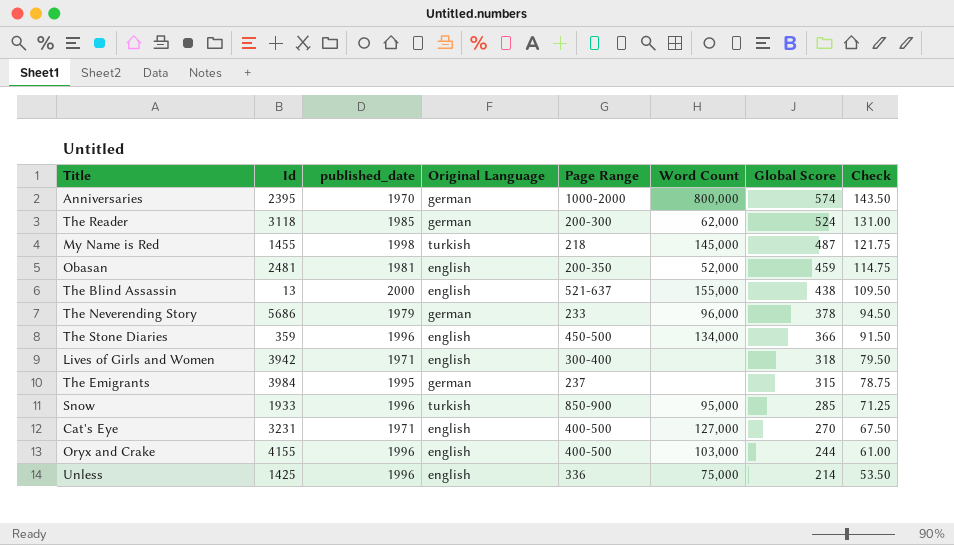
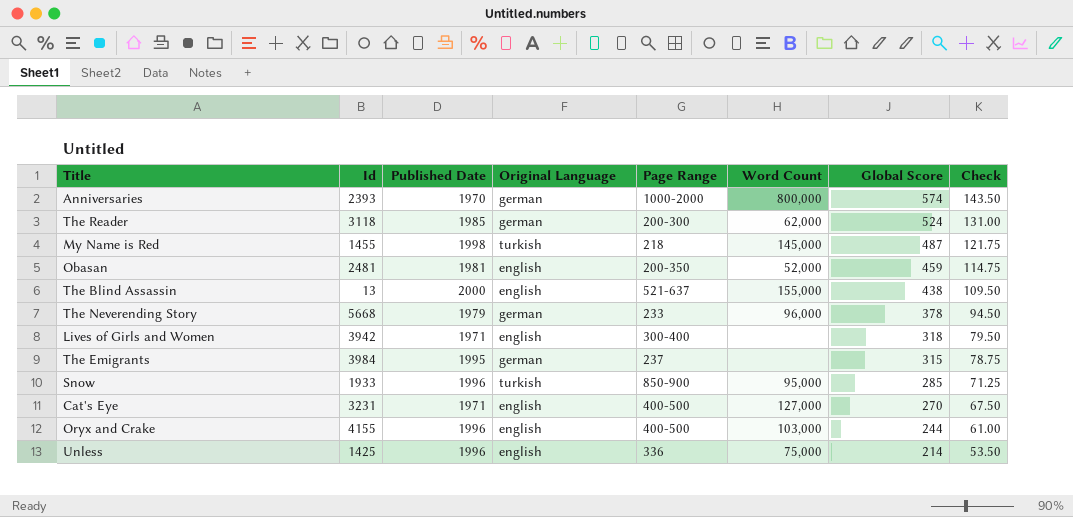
column name: published_date -> Published Date
row The Stone Diaries: 359 | 1996 | english | 450-500 | 134,000 | 366 | 91.50 -> none
Anniversaries | Id: 2395 -> 2393
The Neverending Story | Id: 5686 -> 5668

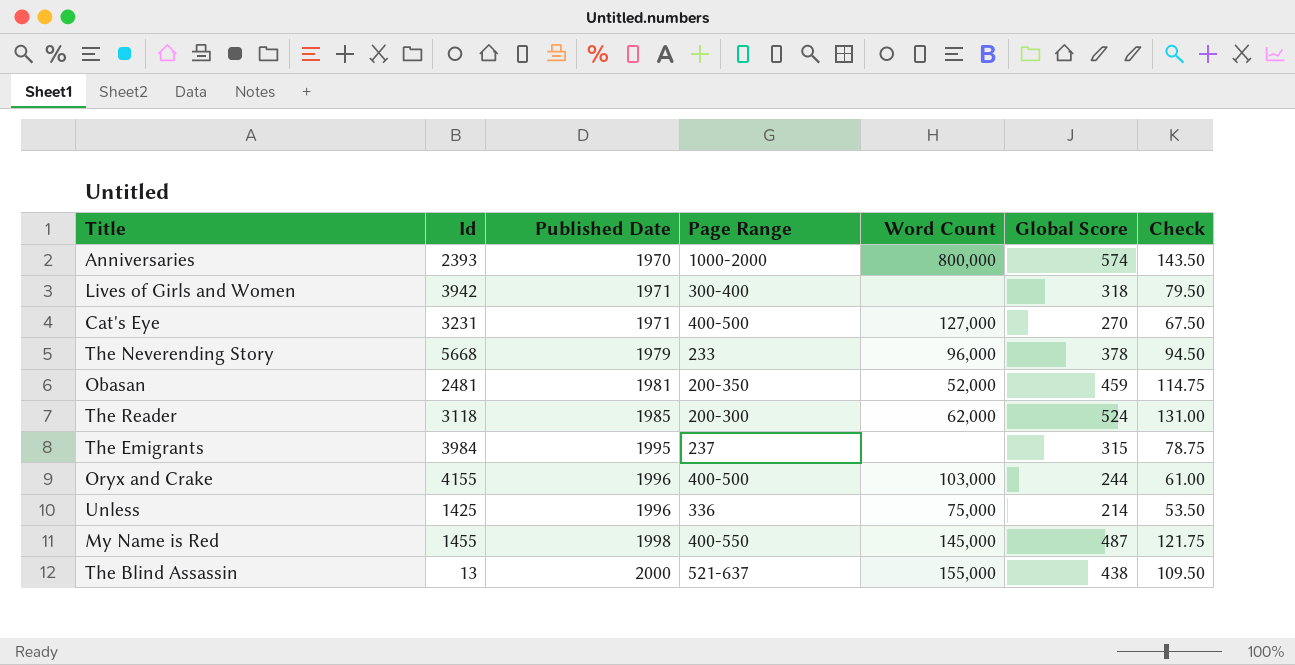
row order: Global Score descending -> Published Date ascending
column Original Language | position: 4 -> none
row Snow: 1933 | 1996 | turkish | 850-900 | 95,000 | 285 | 71.25 -> none
My Name is Red | Page Range: 218 -> 400-550

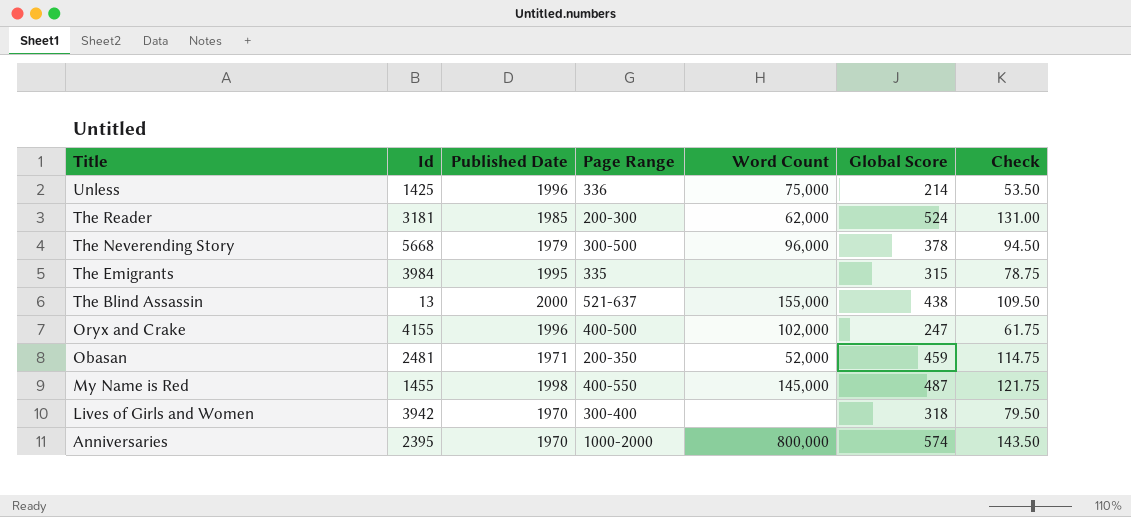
row order: Published Date ascending -> Title descending
row Cat's Eye: 3231 | 1971 | 400-500 | 127,000 | 270 | 67.50 -> none
The Reader | Id: 3118 -> 3181
The Neverending Story | Page Range: 233 -> 300-500
The Emigrants | Page Range: 237 -> 335
Oryx and Crake | Word Count: 103,000 -> 102,000
Oryx and Crake | Global Score: 244 -> 247
Oryx and Crake | Check: 61.00 -> 61.75
Obasan | Published Date: 1981 -> 1971
Lives of Girls and Women | Published Date: 1971 -> 1970
Anniversaries | Id: 2393 -> 2395

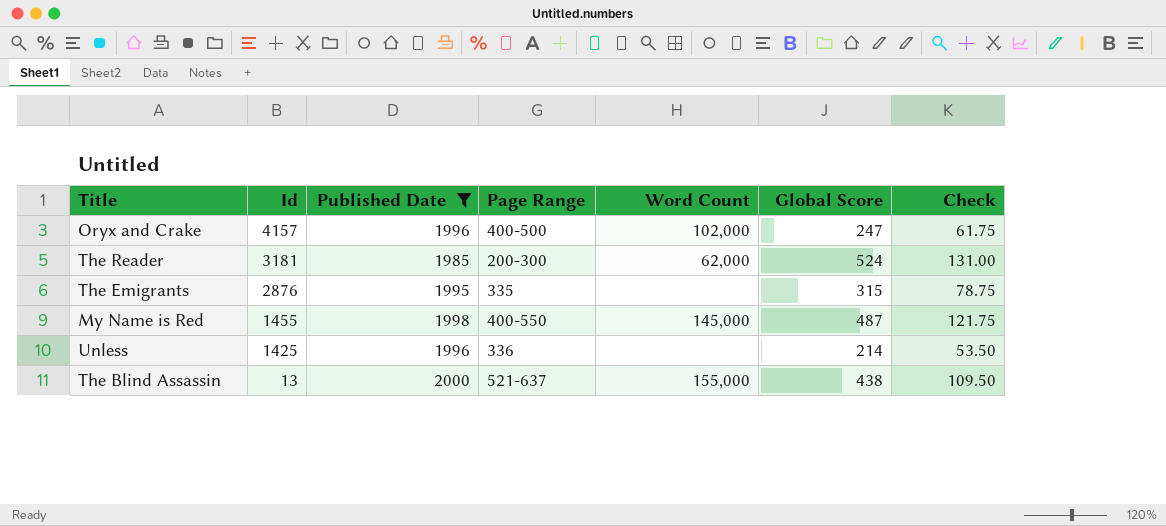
filter: none -> Published Date >= 1985
row order: Title descending -> Id descending
Oryx and Crake | Id: 4155 -> 4157
The Emigrants | Id: 3984 -> 2876
Unless | Word Count: 75,000 -> none

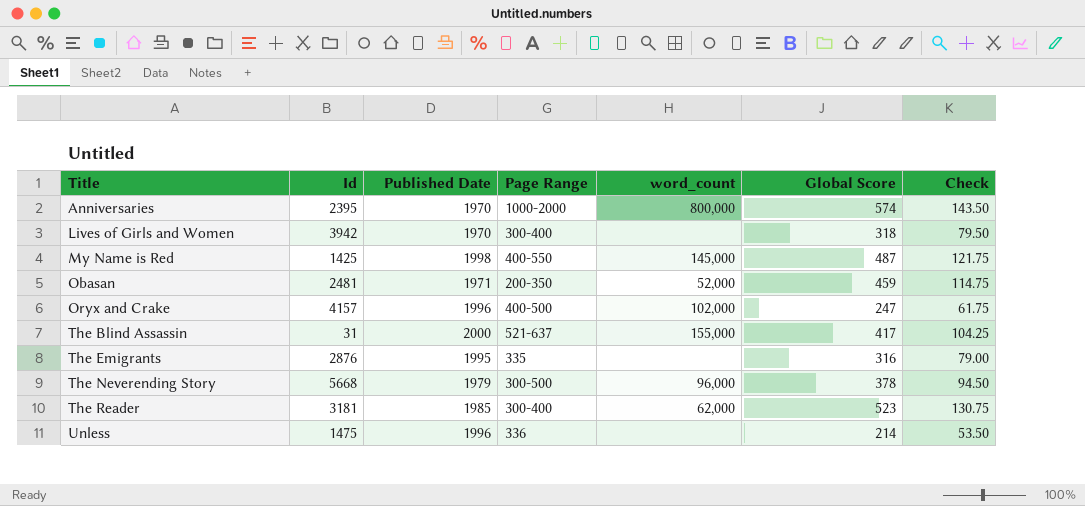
filter: Published Date >= 1985 -> none
row order: Id descending -> Title ascending
column name: Word Count -> word_count
My Name is Red | Id: 1455 -> 1425
The Blind Assassin | Id: 13 -> 31
The Blind Assassin | Global Score: 438 -> 417
The Blind Assassin | Check: 109.50 -> 104.25
The Emigrants | Global Score: 315 -> 316
The Emigrants | Check: 78.75 -> 79.00
The Reader | Page Range: 200-300 -> 300-400
The Reader | Global Score: 524 -> 523
The Reader | Check: 131.00 -> 130.75
Unless | Id: 1425 -> 1475

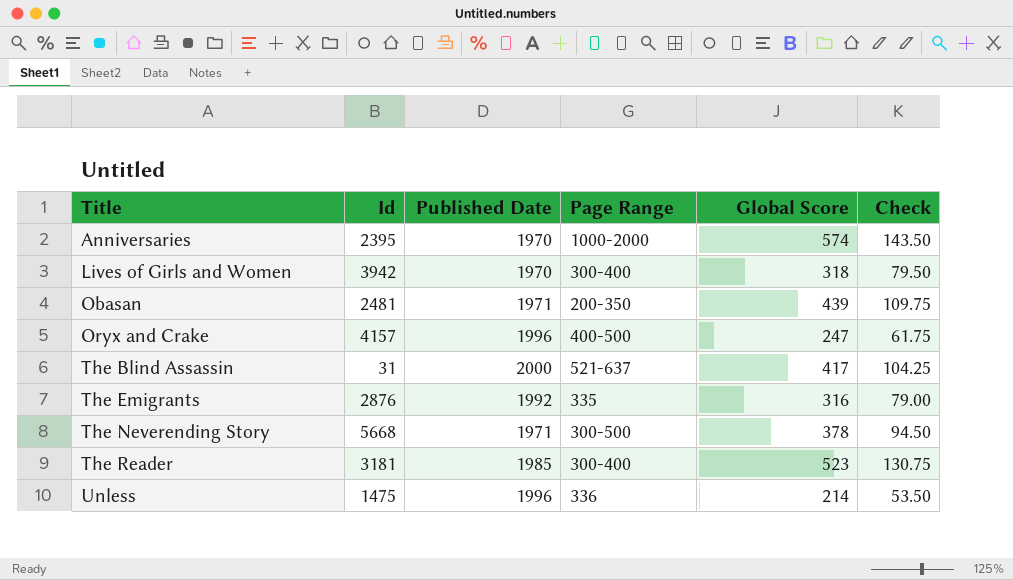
column word_count | position: 5 -> none
row My Name is Red: 1425 | 1998 | 400-550 | 145,000 | 487 | 121.75 -> none
Obasan | Global Score: 459 -> 439
Obasan | Check: 114.75 -> 109.75
The Emigrants | Published Date: 1995 -> 1992
The Neverending Story | Published Date: 1979 -> 1971

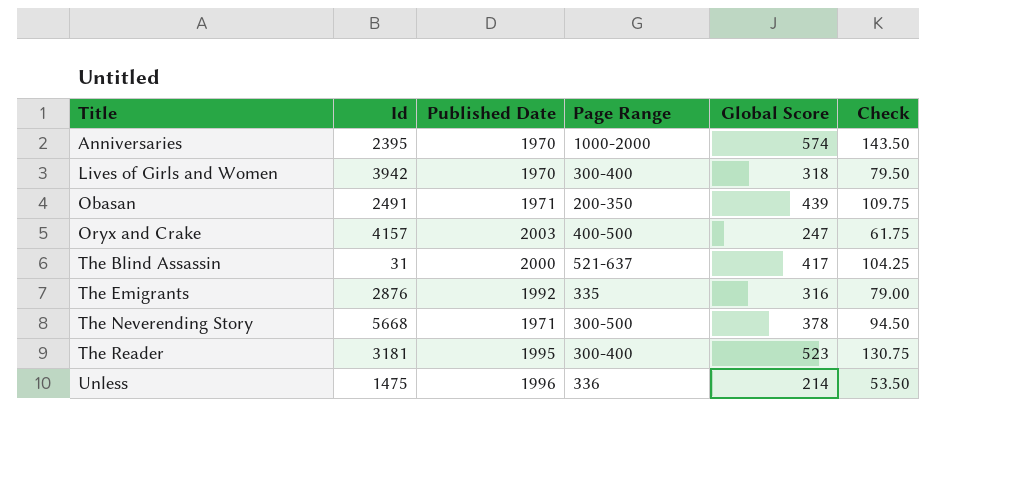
Obasan | Id: 2481 -> 2491
Oryx and Crake | Published Date: 1996 -> 2003
The Reader | Published Date: 1985 -> 1995

